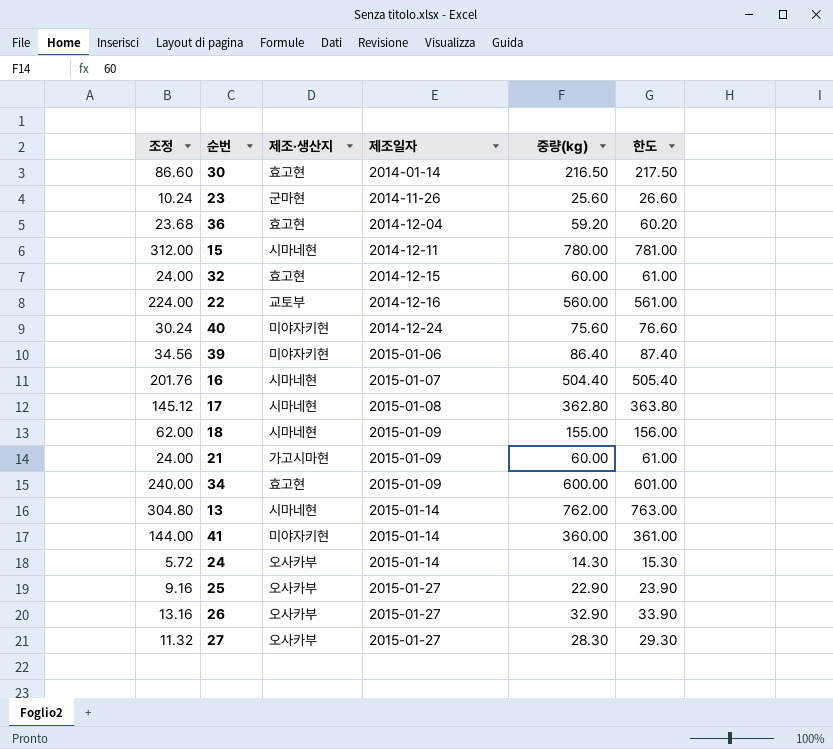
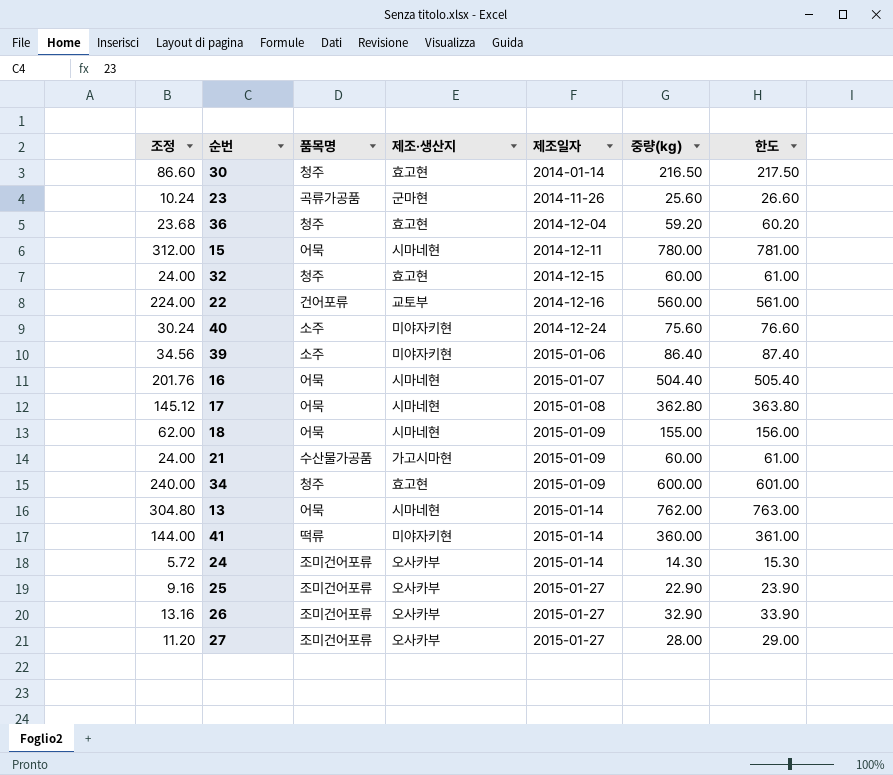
column 품목명 | position: none -> 3
27 | 조정: 11.32 -> 11.20
27 | 중량(kg): 28.30 -> 28.00
27 | 한도: 29.30 -> 29.00

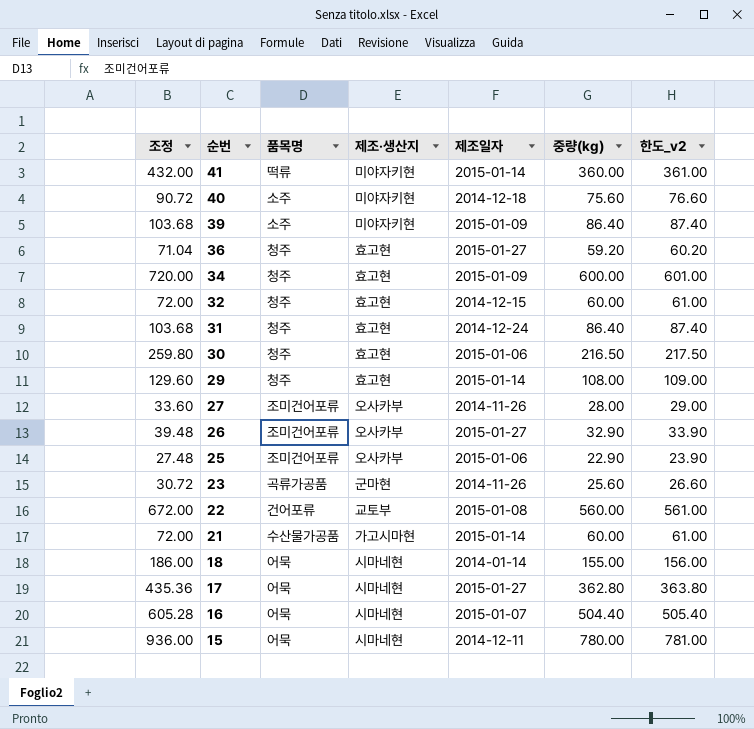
row order: 제조일자 ascending -> 순번 descending
column 조정 | formula: [중량(kg)] * 0.4 -> [중량(kg)] * 1.2
column name: 한도 -> 한도_v2
row 13: 304.80 | 어묵 | 시마네현 | 2015-01-14 | 762.00 | 763.00 -> none
row 24: 5.72 | 조미건어포류 | 오사카부 | 2015-01-14 | 14.30 | 15.30 -> none
40 | 제조일자: 2014-12-24 -> 2014-12-18
39 | 제조일자: 2015-01-06 -> 2015-01-09
36 | 제조일자: 2014-12-04 -> 2015-01-27
row 31: none -> 103.68 | 청주 | 효고현 | 2014-12-24 | 86.40 | 87.40
30 | 제조일자: 2014-01-14 -> 2015-01-06
row 29: none -> 129.60 | 청주 | 효고현 | 2015-01-14 | 108.00 | 109.00
27 | 제조일자: 2015-01-27 -> 2014-11-26
25 | 제조일자: 2015-01-27 -> 2015-01-06
22 | 제조일자: 2014-12-16 -> 2015-01-08
21 | 제조일자: 2015-01-09 -> 2015-01-14
18 | 제조일자: 2015-01-09 -> 2014-01-14
17 | 제조일자: 2015-01-08 -> 2015-01-27

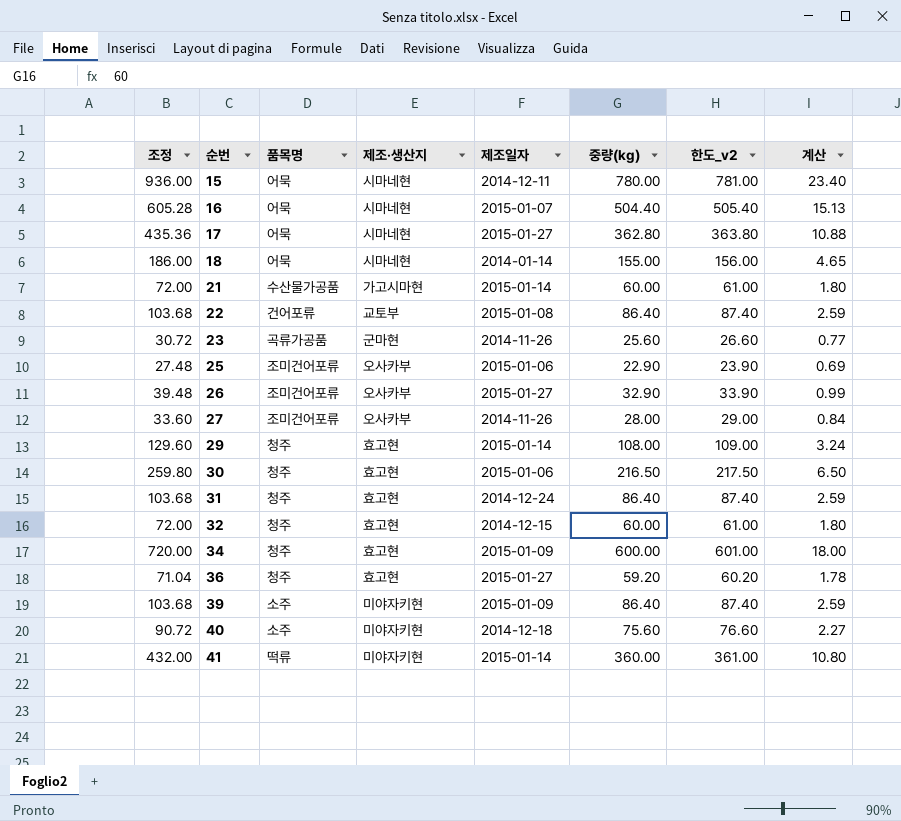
row order: 순번 descending -> 순번 ascending
column 계산 | formula: none -> [중량(kg)] * 0.03
22 | 조정: 672.00 -> 103.68
22 | 중량(kg): 560.00 -> 86.40
22 | 한도_v2: 561.00 -> 87.40

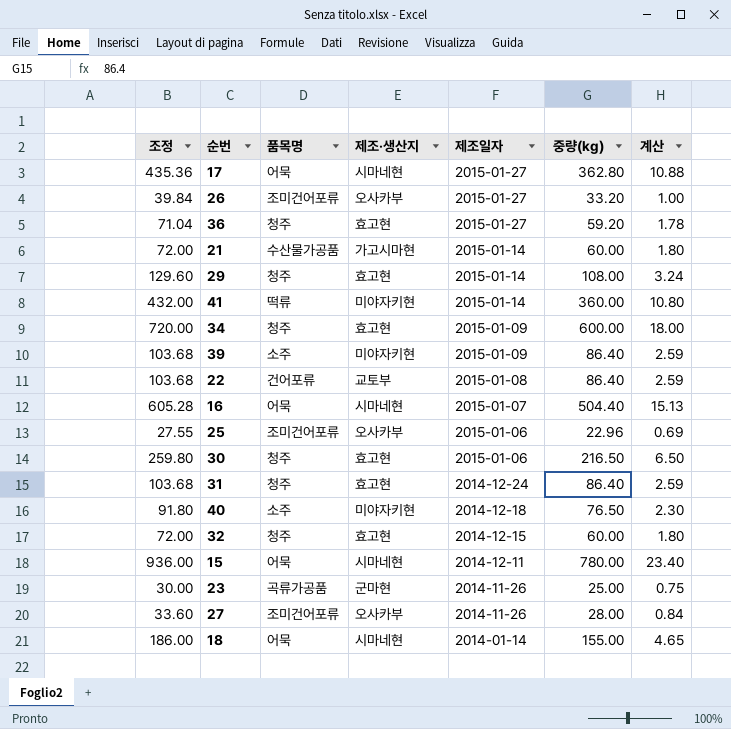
row order: 순번 ascending -> 제조일자 descending
column 한도_v2 | formula: [중량(kg)] + 1 -> none
26 | 조정: 39.48 -> 39.84
26 | 중량(kg): 32.90 -> 33.20
26 | 계산: 0.99 -> 1.00
25 | 조정: 27.48 -> 27.55
25 | 중량(kg): 22.90 -> 22.96
40 | 조정: 90.72 -> 91.80
40 | 중량(kg): 75.60 -> 76.50
40 | 계산: 2.27 -> 2.30
23 | 조정: 30.72 -> 30.00
23 | 중량(kg): 25.60 -> 25.00
23 | 계산: 0.77 -> 0.75

